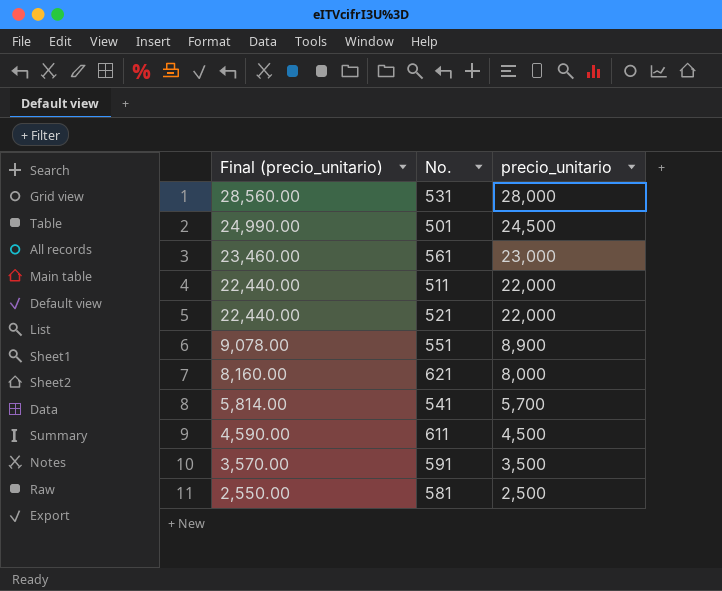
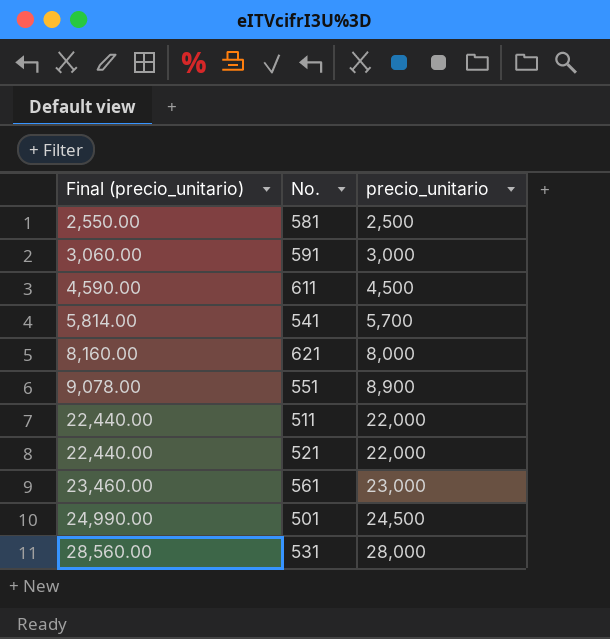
row order: Final (precio_unitario) descending -> Final (precio_unitario) ascending
591 | Final (precio_unitario): 3,570.00 -> 3,060.00
591 | precio_unitario: 3,500 -> 3,000

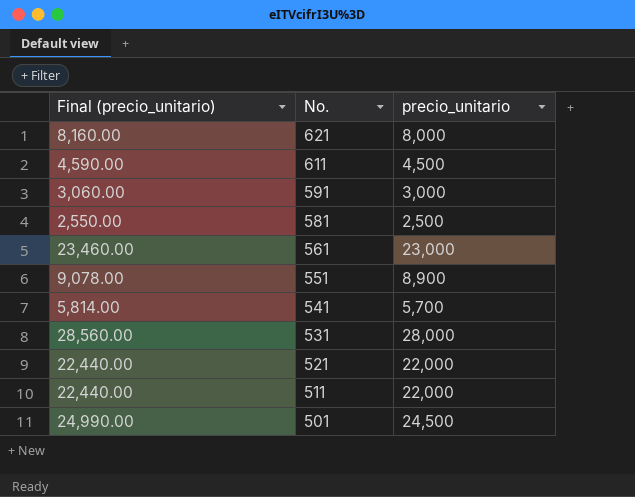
row order: Final (precio_unitario) ascending -> No. descending

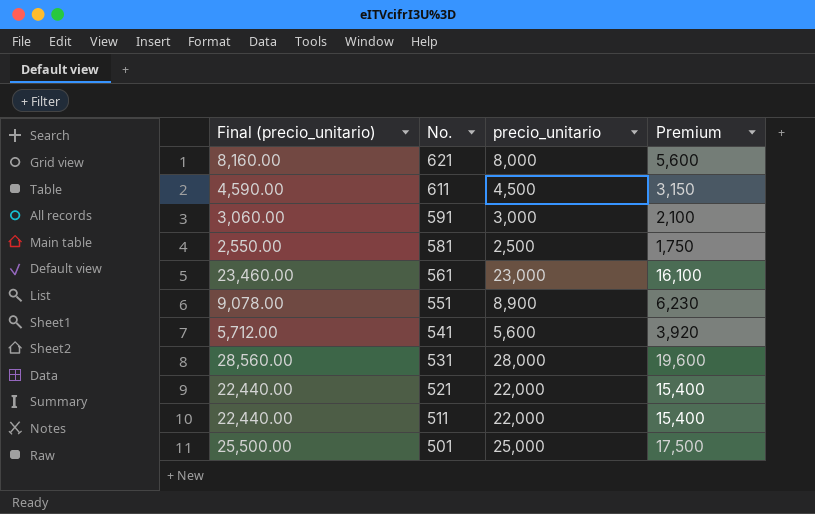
column Premium | formula: none -> [precio_unitario] * 0.7
541 | Final (precio_unitario): 5,814.00 -> 5,712.00
541 | precio_unitario: 5,700 -> 5,600
501 | Final (precio_unitario): 24,990.00 -> 25,500.00
501 | precio_unitario: 24,500 -> 25,000

